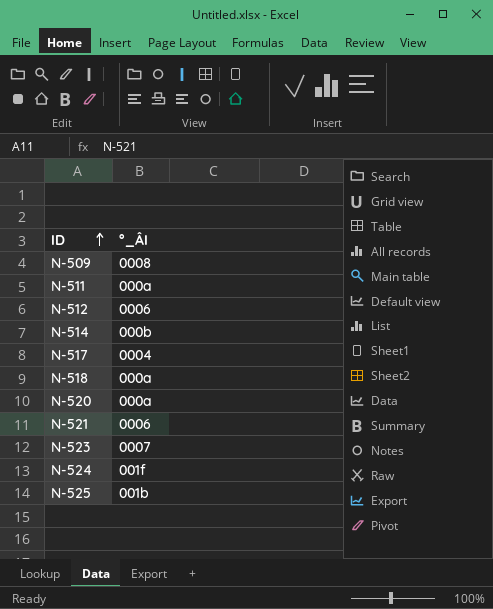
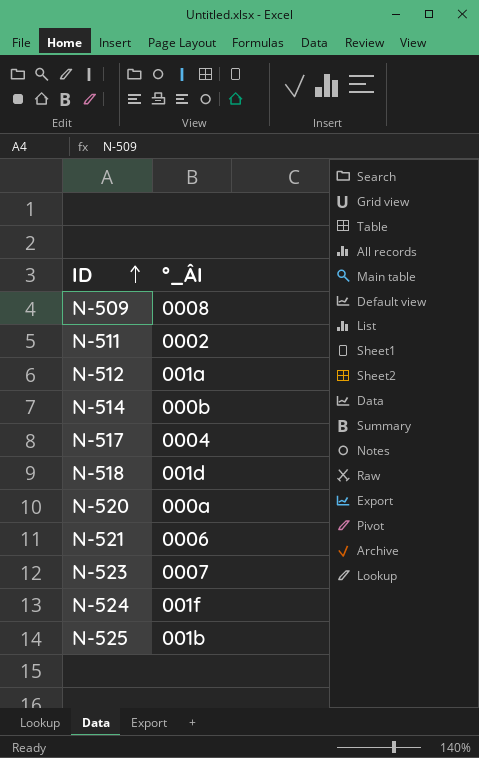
N-511 | °_ÂI: 000a -> 0002
N-512 | °_ÂI: 0006 -> 001a
N-518 | °_ÂI: 000a -> 001d

